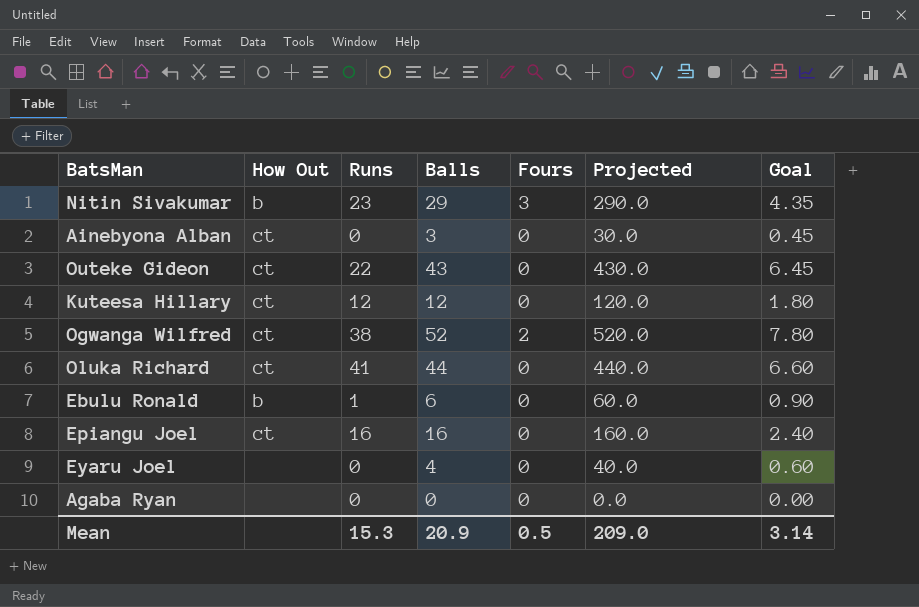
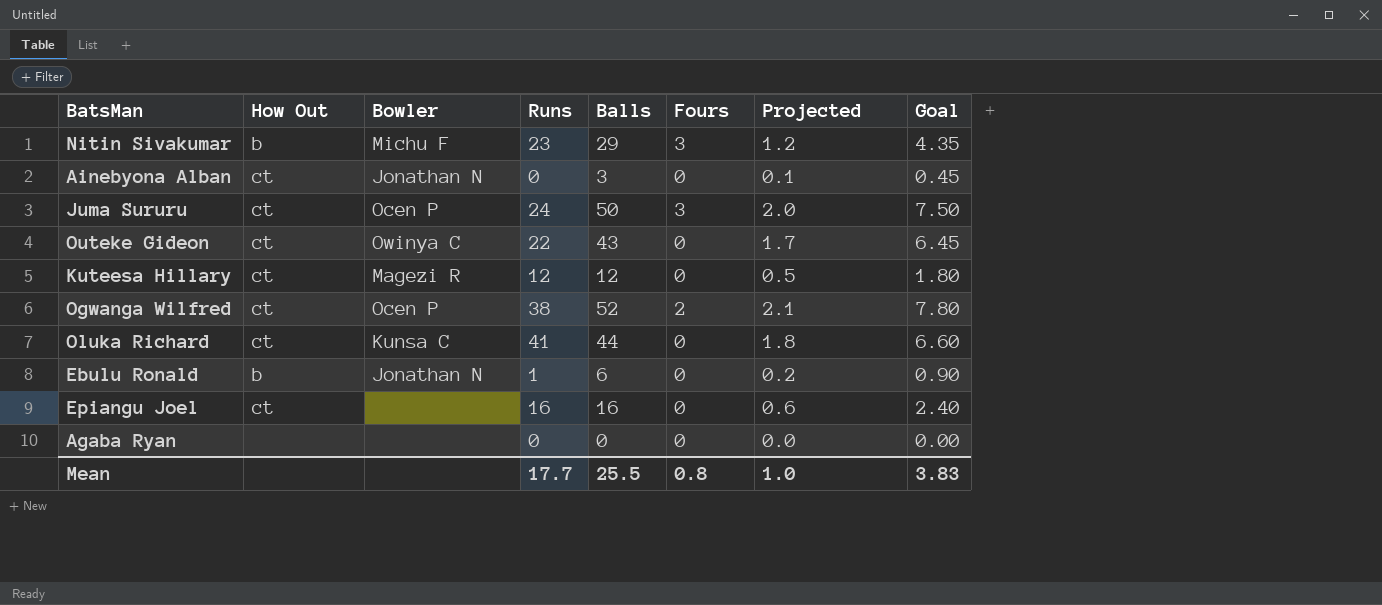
column Bowler | position: none -> 3
column Projected | formula: [Balls] * 10 -> [Balls] * 0.04
row Eyaru Joel: none | 0 | 4 | 0 | 40.0 | 0.60 -> none
row Juma Sururu: none -> ct | Ocen P | 24 | 50 | 3 | 2.0 | 7.50
Mean | Runs: 15.3 -> 17.7
Mean | Balls: 20.9 -> 25.5
Mean | Fours: 0.5 -> 0.8
Mean | Projected: 209.0 -> 1.0
Mean | Goal: 3.14 -> 3.83

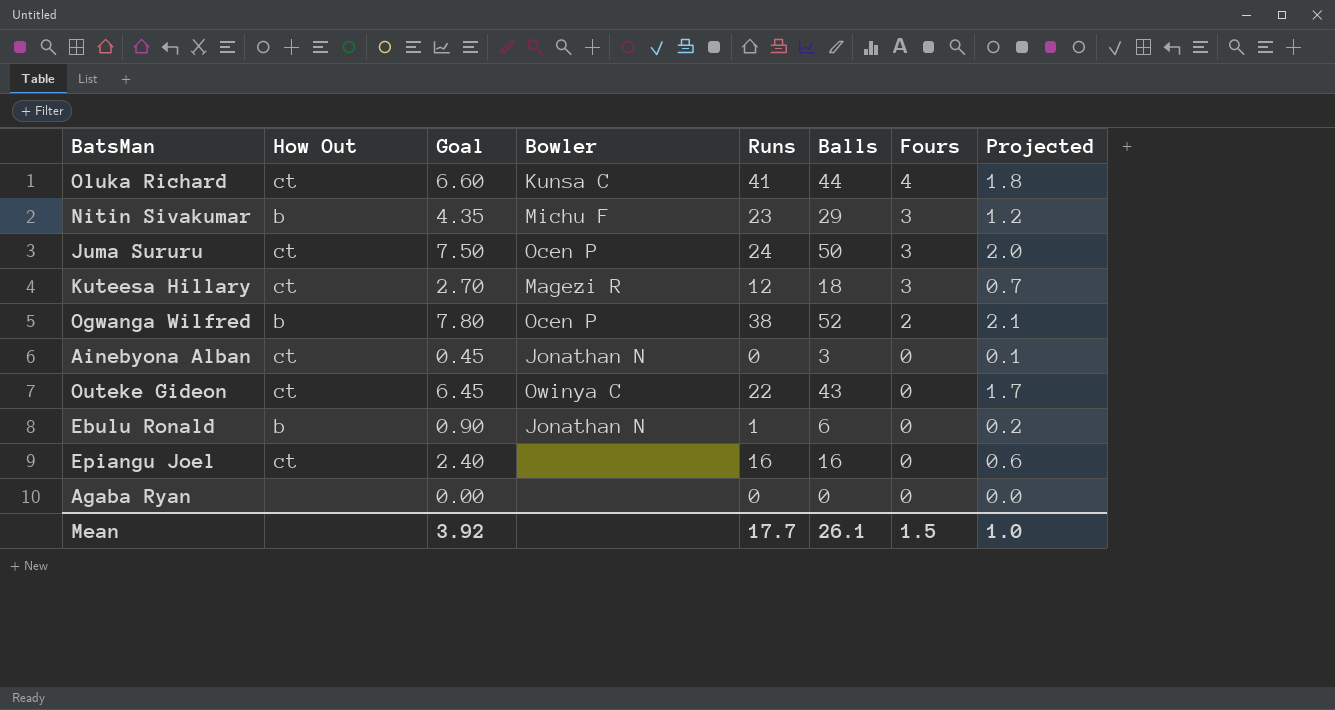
row order: none -> Fours descending
column Goal | position: 8 -> 3
Oluka Richard | Fours: 0 -> 4
Kuteesa Hillary | Goal: 1.80 -> 2.70
Kuteesa Hillary | Balls: 12 -> 18
Kuteesa Hillary | Fours: 0 -> 3
Kuteesa Hillary | Projected: 0.5 -> 0.7
Ogwanga Wilfred | How Out: ct -> b
Mean | Goal: 3.83 -> 3.92
Mean | Balls: 25.5 -> 26.1
Mean | Fours: 0.8 -> 1.5

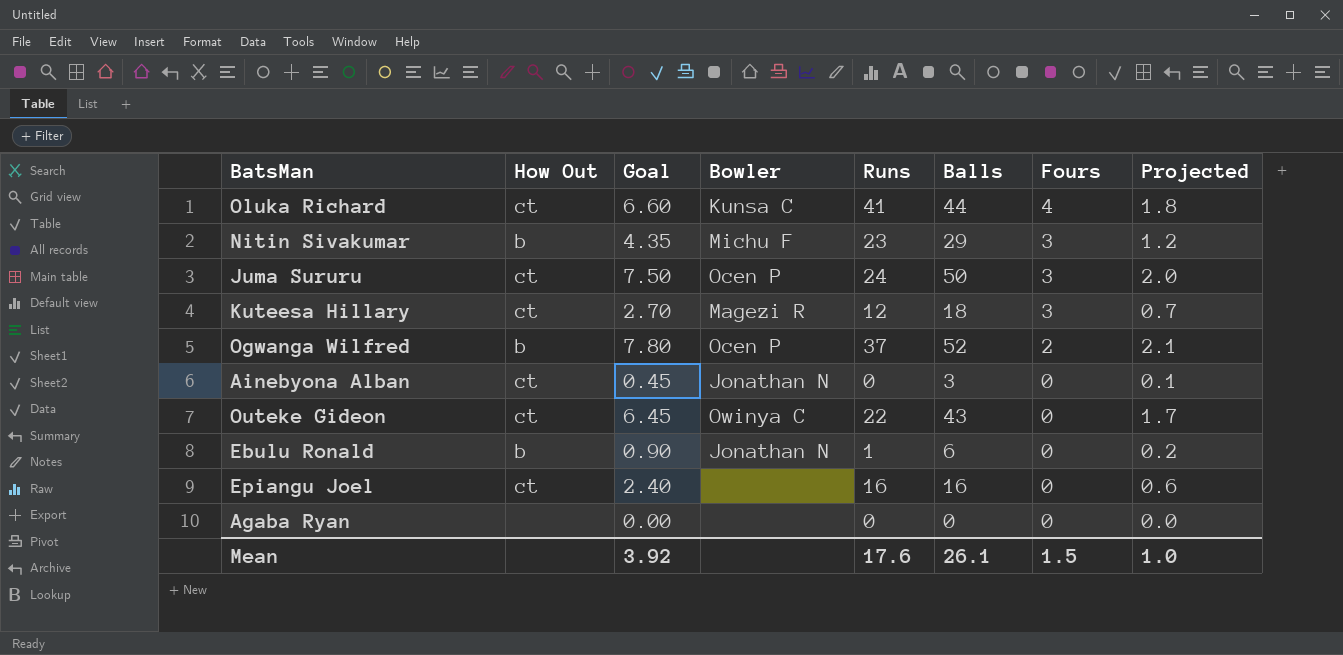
Ogwanga Wilfred | Runs: 38 -> 37
Mean | Runs: 17.7 -> 17.6

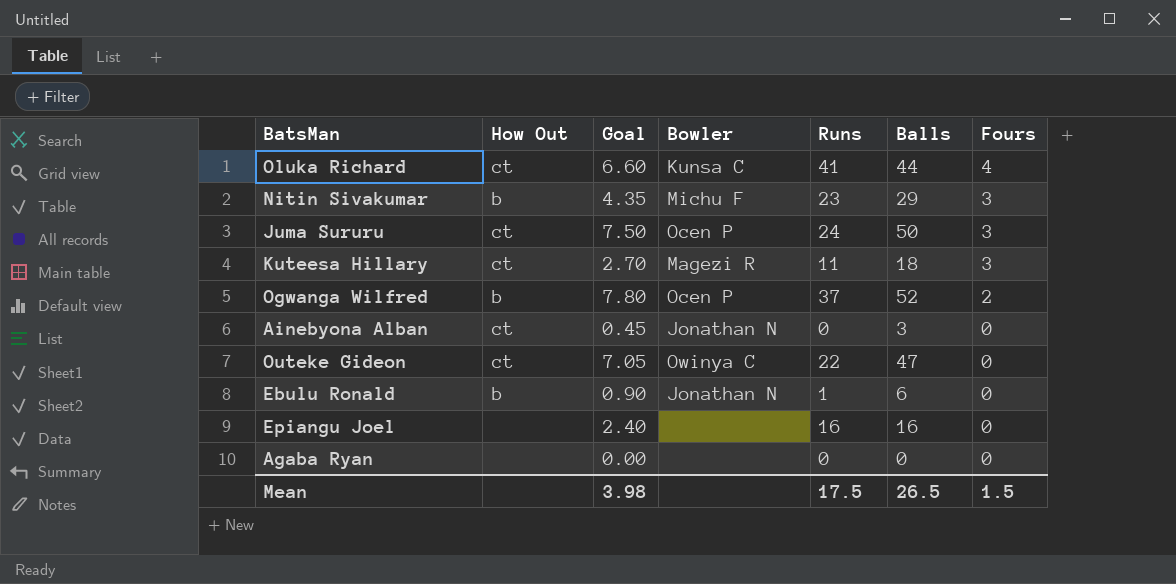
column Projected | formula: [Balls] * 0.04 -> none
Kuteesa Hillary | Runs: 12 -> 11
Outeke Gideon | Goal: 6.45 -> 7.05
Outeke Gideon | Balls: 43 -> 47
Epiangu Joel | How Out: ct -> none
Mean | Goal: 3.92 -> 3.98
Mean | Runs: 17.6 -> 17.5
Mean | Balls: 26.1 -> 26.5

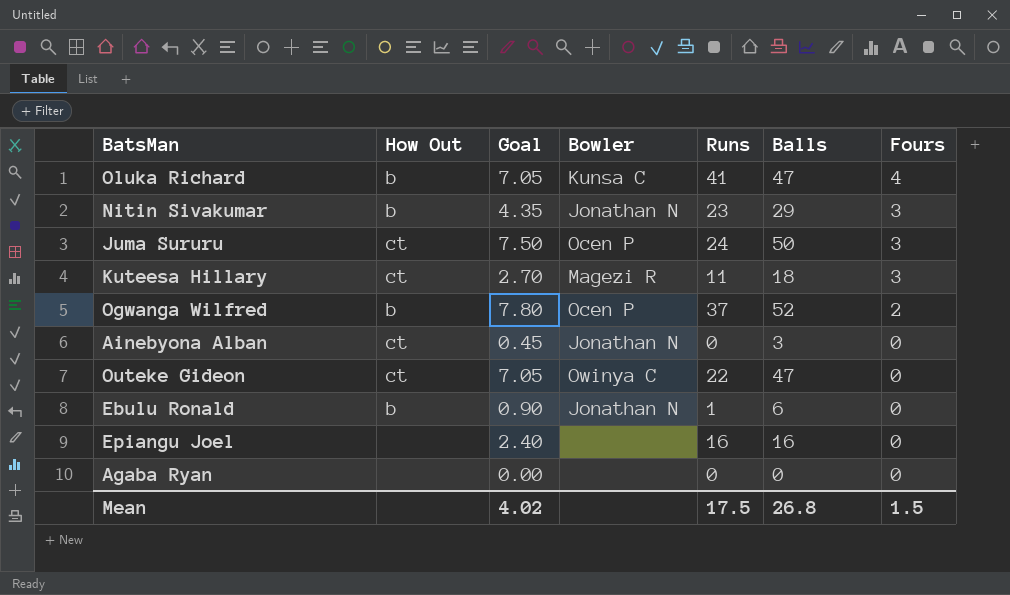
Oluka Richard | How Out: ct -> b
Oluka Richard | Goal: 6.60 -> 7.05
Oluka Richard | Balls: 44 -> 47
Nitin Sivakumar | Bowler: Michu F -> Jonathan N
Mean | Goal: 3.98 -> 4.02
Mean | Balls: 26.5 -> 26.8

